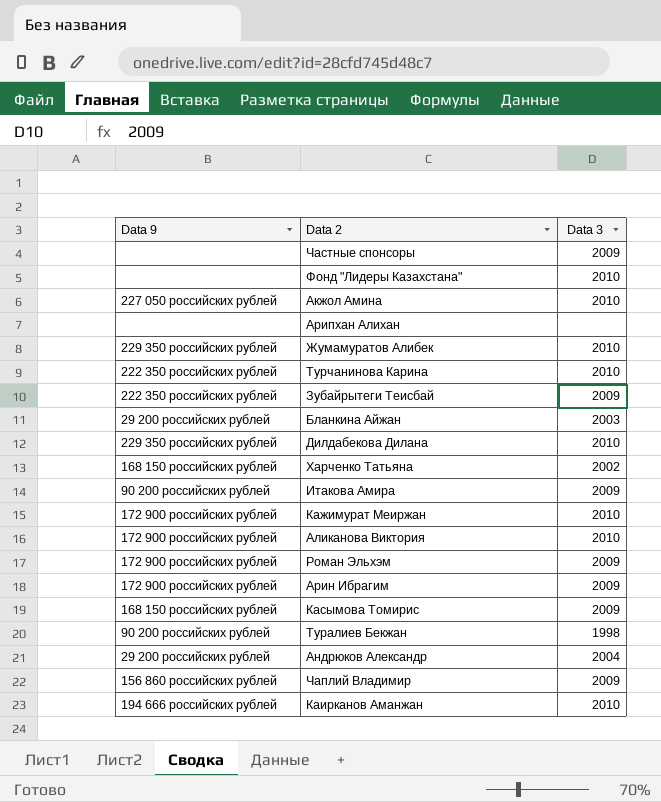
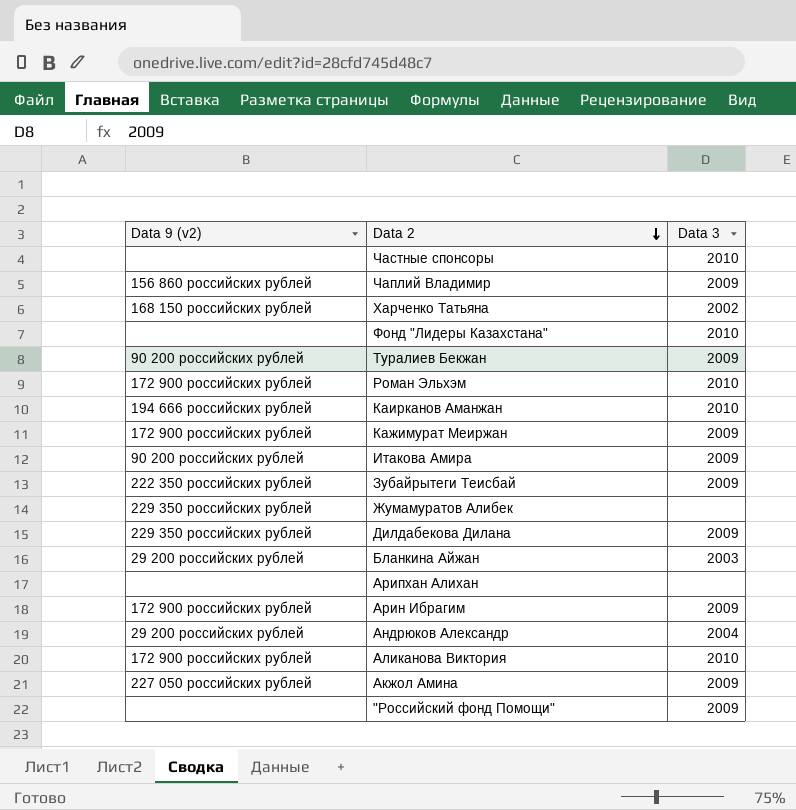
row order: none -> Data 2 descending
column name: Data 9 -> Data 9 (v2)
row Турчанинова Карина: 222 350 российских рублей | 2010 -> none
row Касымова Томирис: 168 150 российских рублей | 2009 -> none
Частные спонсоры | Data 3: 2009 -> 2010
Туралиев Бекжан | Data 3: 1998 -> 2009
Роман Эльхэм | Data 3: 2009 -> 2010
Кажимурат Меиржан | Data 3: 2010 -> 2009
Жумамуратов Алибек | Data 3: 2010 -> none
Дилдабекова Дилана | Data 3: 2010 -> 2009
Акжол Амина | Data 3: 2010 -> 2009
row "Российский фонд Помощи": none -> none | 2009

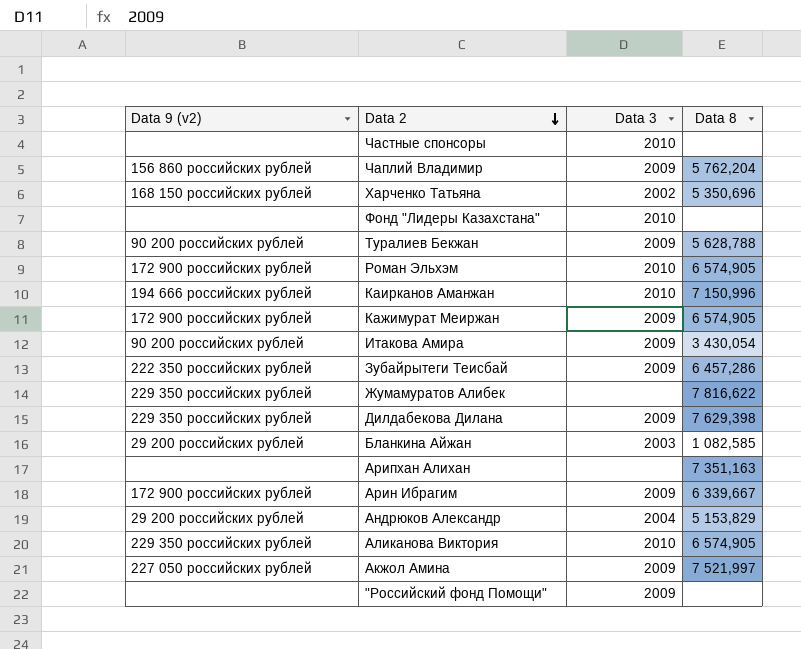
column Data 8 | position: none -> 4
Аликанова Виктория | Data 9 (v2): 172 900 российских рублей -> 229 350 российских рублей

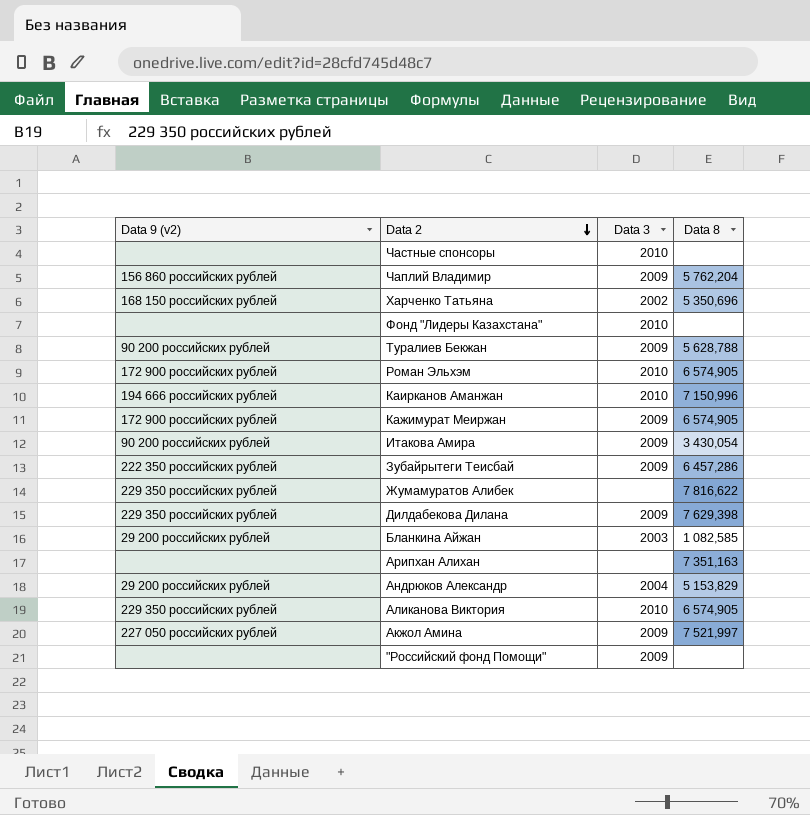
row Арин Ибрагим: 172 900 российских рублей | 2009 | 6 339,667 -> none

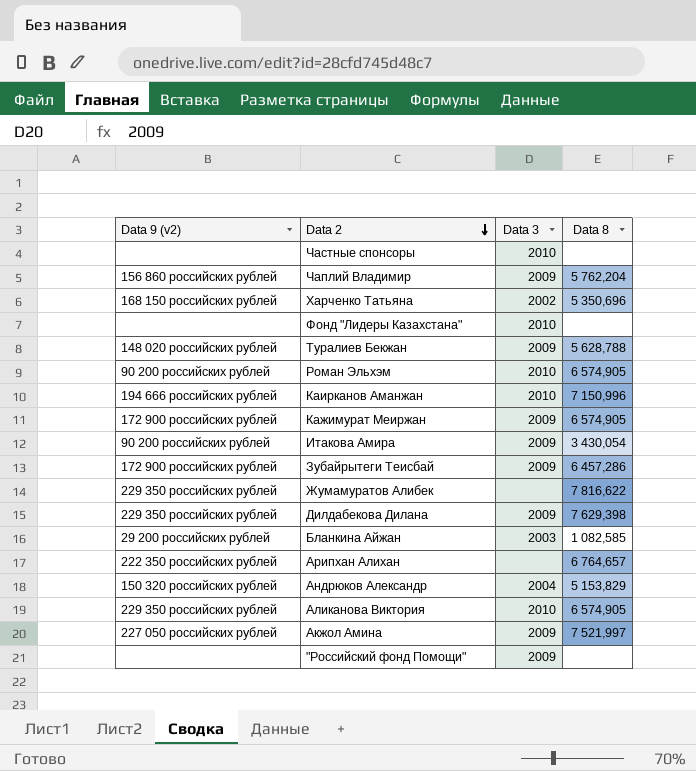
Туралиев Бекжан | Data 9 (v2): 90 200 российских рублей -> 148 020 российских рублей
Роман Эльхэм | Data 9 (v2): 172 900 российских рублей -> 90 200 российских рублей
Зубайрытеги Теисбай | Data 9 (v2): 222 350 российских рублей -> 172 900 российских рублей
Арипхан Алихан | Data 9 (v2): none -> 222 350 российских рублей
Арипхан Алихан | Data 8: 7 351,163 -> 6 764,657
Андрюков Александр | Data 9 (v2): 29 200 российских рублей -> 150 320 российских рублей

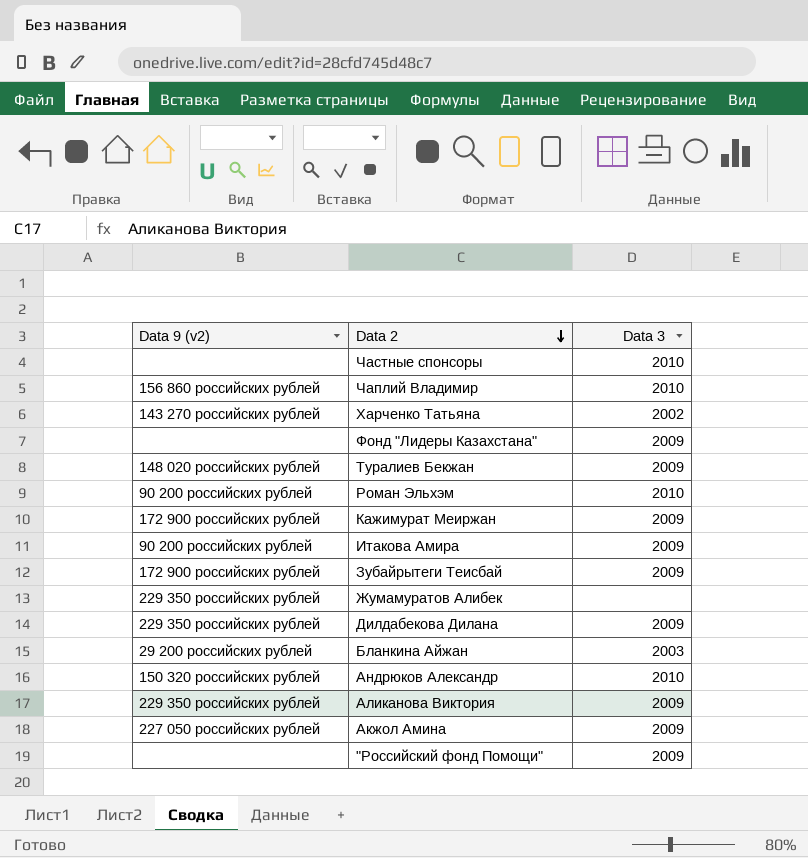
column Data 8 | position: 4 -> none
row Каирканов Аманжан: 194 666 российских рублей | 2010 | 7 150,996 -> none
row Арипхан Алихан: 222 350 российских рублей | none | 6 764,657 -> none
Чаплий Владимир | Data 3: 2009 -> 2010
Харченко Татьяна | Data 9 (v2): 168 150 российских рублей -> 143 270 российских рублей
Фонд "Лидеры Казахстана" | Data 3: 2010 -> 2009
Андрюков Александр | Data 3: 2004 -> 2010
Аликанова Виктория | Data 3: 2010 -> 2009

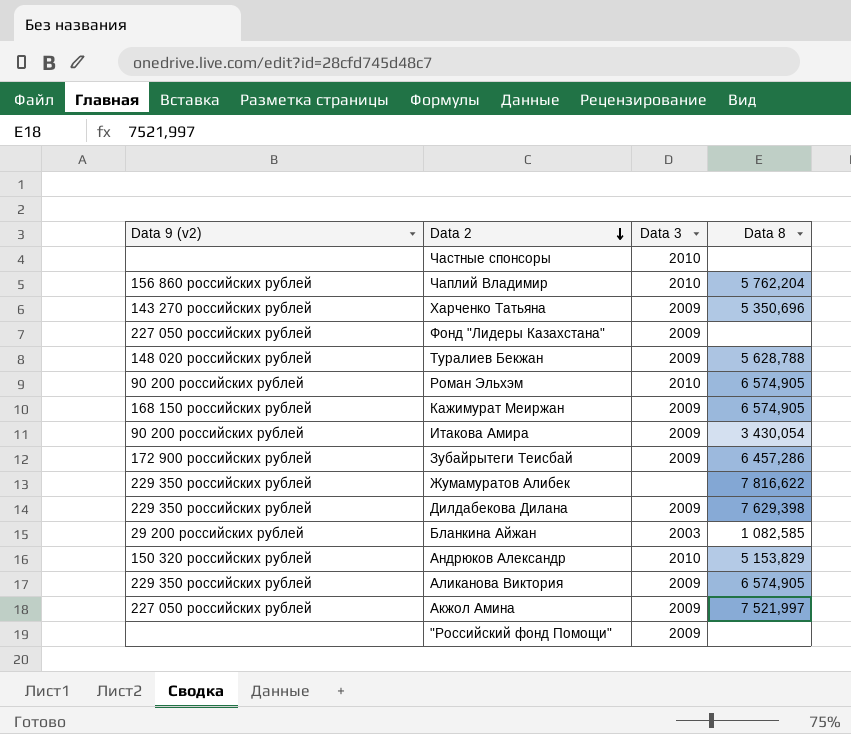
column Data 8 | position: none -> 4
Харченко Татьяна | Data 3: 2002 -> 2009
Фонд "Лидеры Казахстана" | Data 9 (v2): none -> 227 050 российских рублей
Кажимурат Меиржан | Data 9 (v2): 172 900 российских рублей -> 168 150 российских рублей

